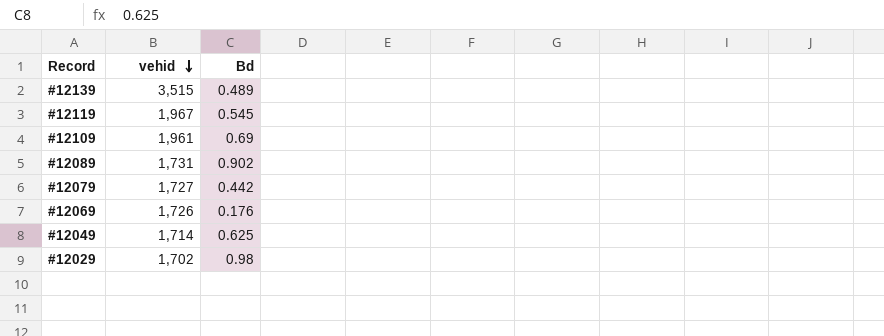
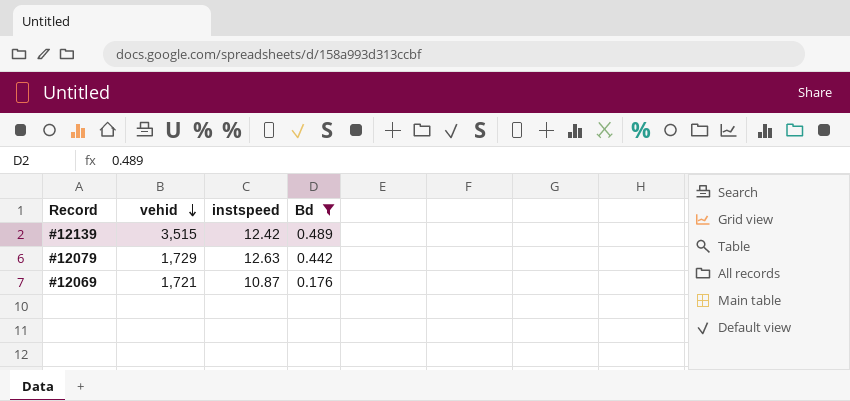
filter: none -> Bd <= 0.489
column instspeed | position: none -> 3
#12079 | vehid: 1,727 -> 1,729
#12069 | vehid: 1,726 -> 1,721

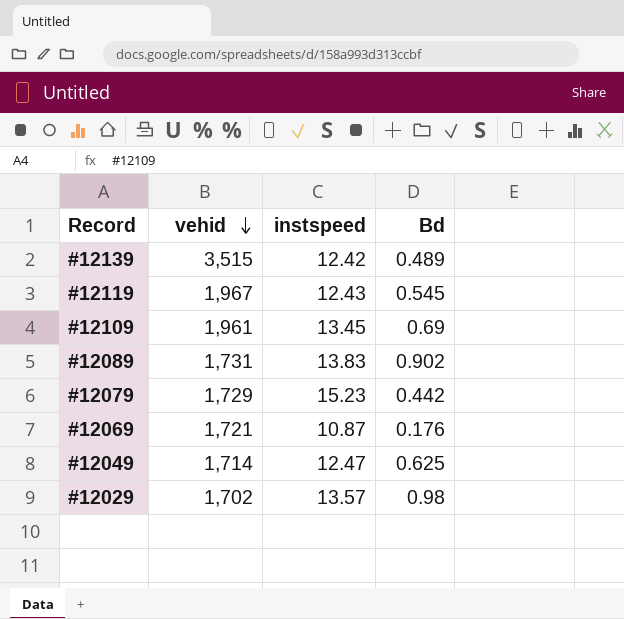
filter: Bd <= 0.489 -> none
#12079 | instspeed: 12.63 -> 15.23

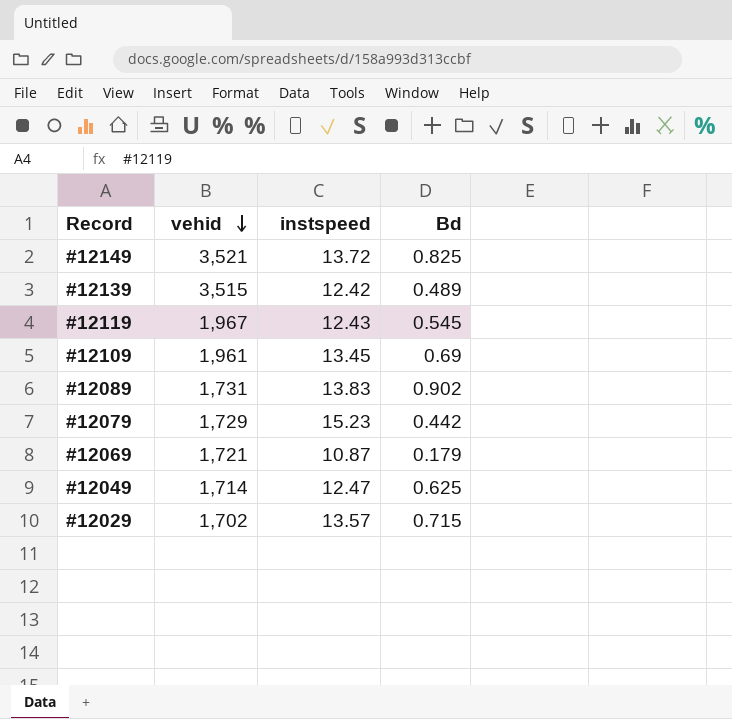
row #12149: none -> 3,521 | 13.72 | 0.825
#12069 | Bd: 0.176 -> 0.179
#12029 | Bd: 0.98 -> 0.715

